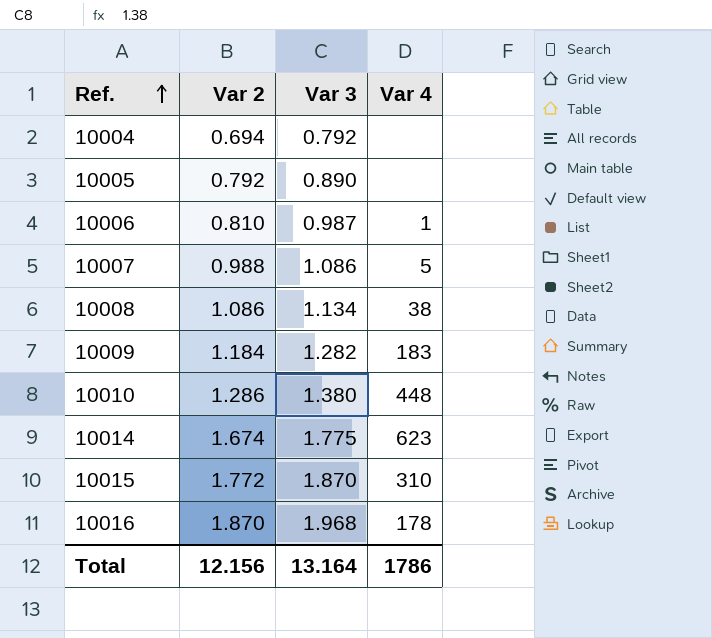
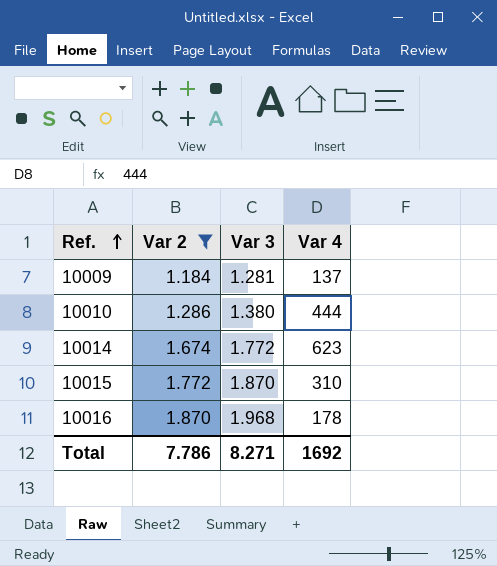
filter: none -> Var 2 >= 1.184
10009 | Var 3: 1.282 -> 1.281
10009 | Var 4: 183 -> 137
10010 | Var 4: 448 -> 444
10014 | Var 3: 1.775 -> 1.772
Total | Var 2: 12.156 -> 7.786
Total | Var 3: 13.164 -> 8.271
Total | Var 4: 1786 -> 1692

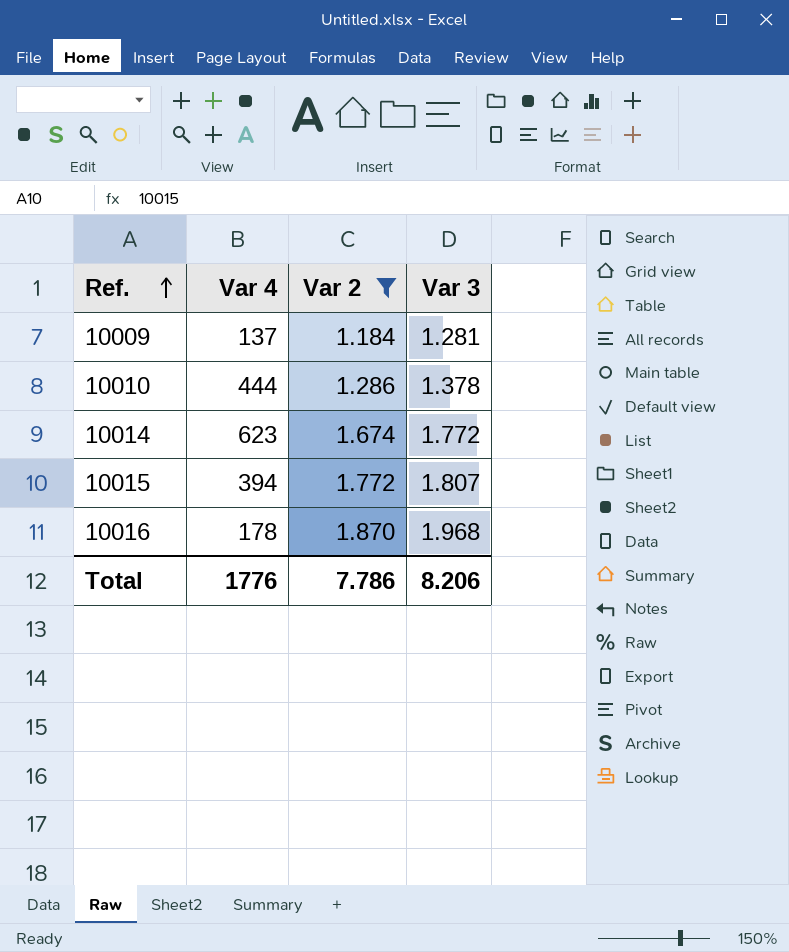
column Var 4 | position: 4 -> 2
10010 | Var 3: 1.380 -> 1.378
10015 | Var 4: 310 -> 394
10015 | Var 3: 1.870 -> 1.807
Total | Var 4: 1692 -> 1776
Total | Var 3: 8.271 -> 8.206

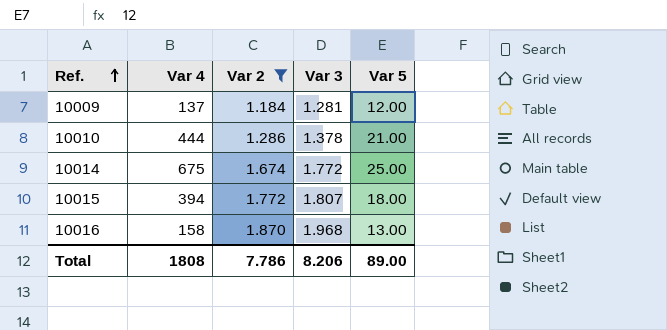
column Var 5 | position: none -> 5
10014 | Var 4: 623 -> 675
10016 | Var 4: 178 -> 158
Total | Var 4: 1776 -> 1808

